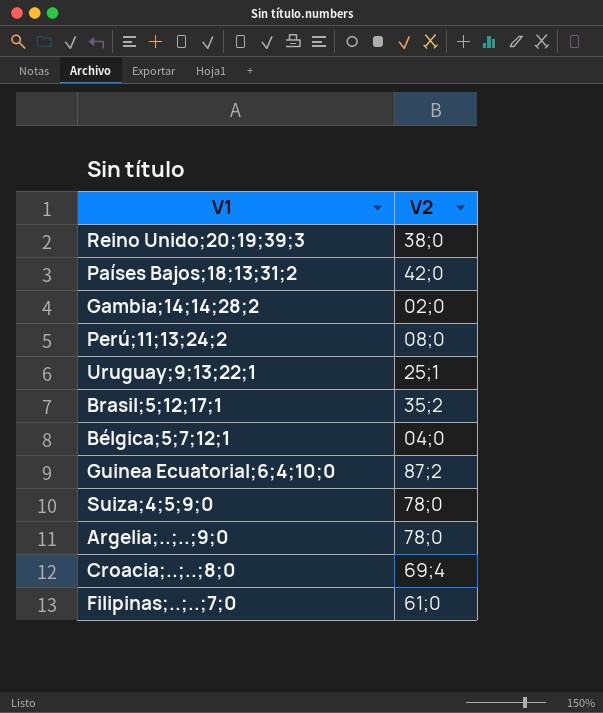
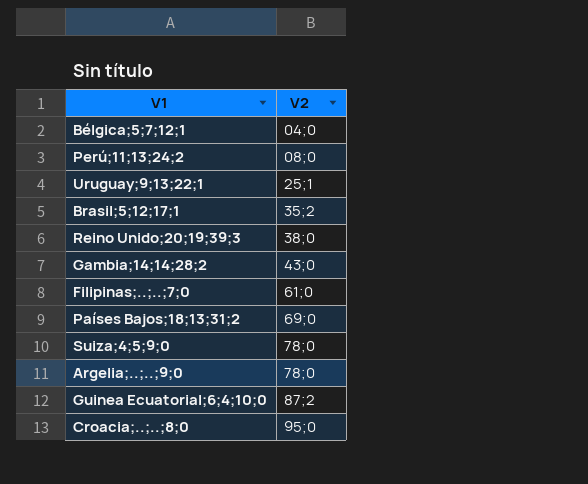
row order: none -> V2 ascending
Gambia;14;14;28;2 | V2: 02;0 -> 43;0
Países Bajos;18;13;31;2 | V2: 42;0 -> 69;0
Croacia;..;..;8;0 | V2: 69;4 -> 95;0

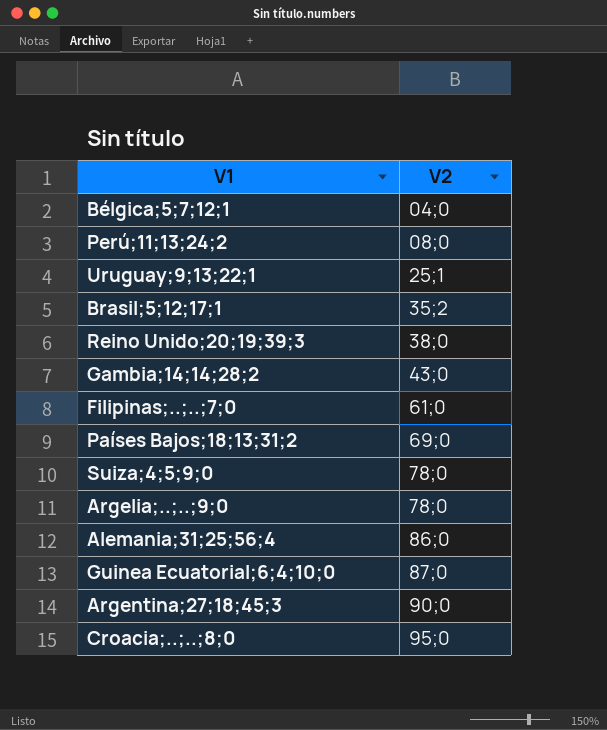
row Alemania;31;25;56;4: none -> 86;0
Guinea Ecuatorial;6;4;10;0 | V2: 87;2 -> 87;0
row Argentina;27;18;45;3: none -> 90;0

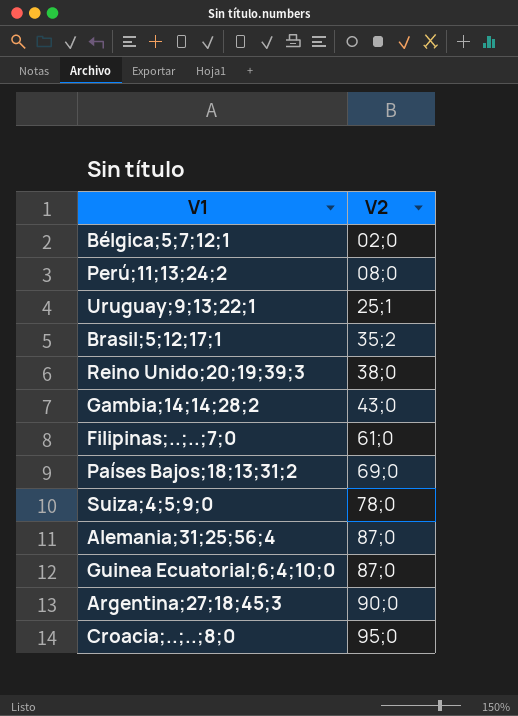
row Argelia;..;..;9;0: 78;0 -> none
Bélgica;5;7;12;1 | V2: 04;0 -> 02;0
Alemania;31;25;56;4 | V2: 86;0 -> 87;0

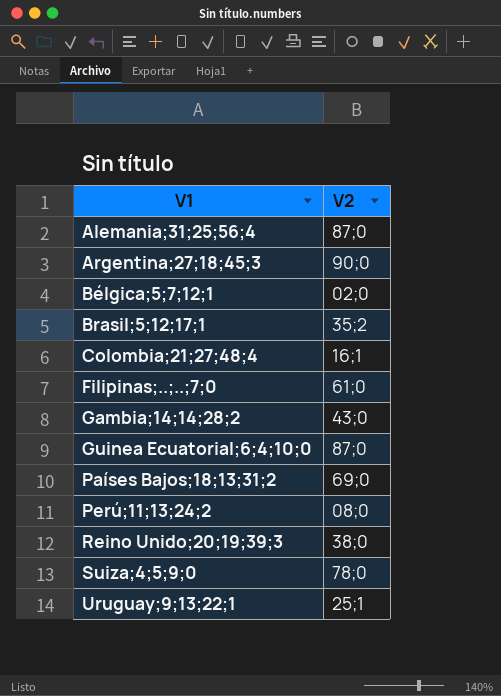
row order: V2 ascending -> V1 ascending
row Croacia;..;..;8;0: 95;0 -> none
row Colombia;21;27;48;4: none -> 16;1

